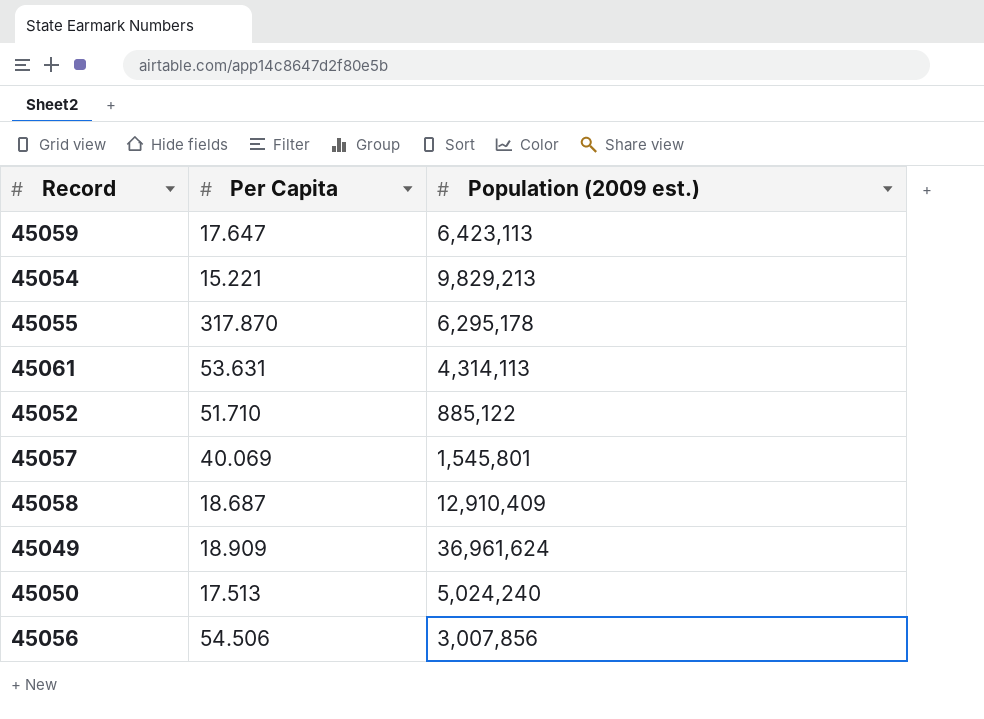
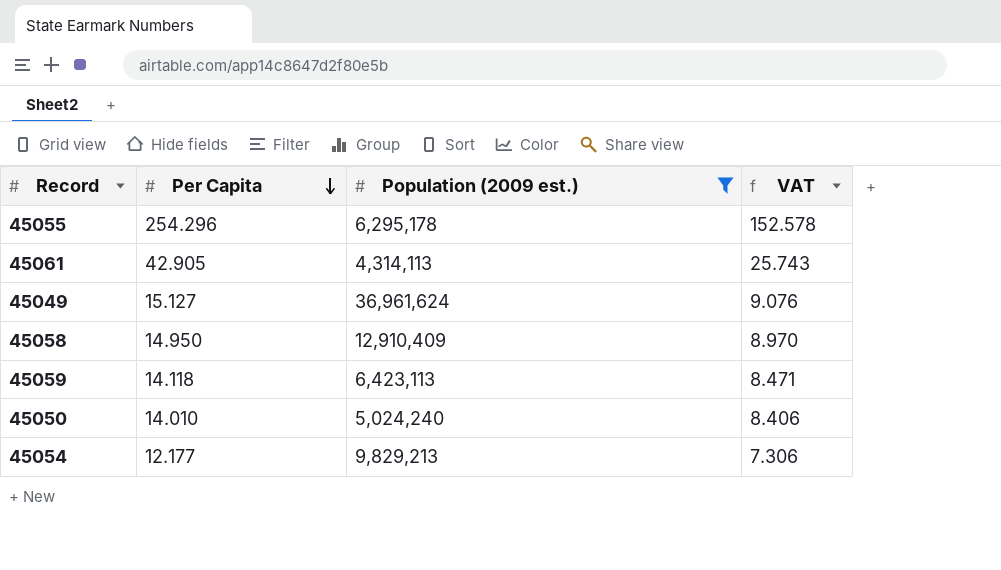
filter: none -> Population (2009 est.) >= 4,314,113
row order: none -> Per Capita descending
column VAT | formula: none -> [Per Capita] * 0.6
45055 | Per Capita: 317.870 -> 254.296
45061 | Per Capita: 53.631 -> 42.905
45049 | Per Capita: 18.909 -> 15.127
45058 | Per Capita: 18.687 -> 14.950
45059 | Per Capita: 17.647 -> 14.118
45050 | Per Capita: 17.513 -> 14.010
45054 | Per Capita: 15.221 -> 12.177

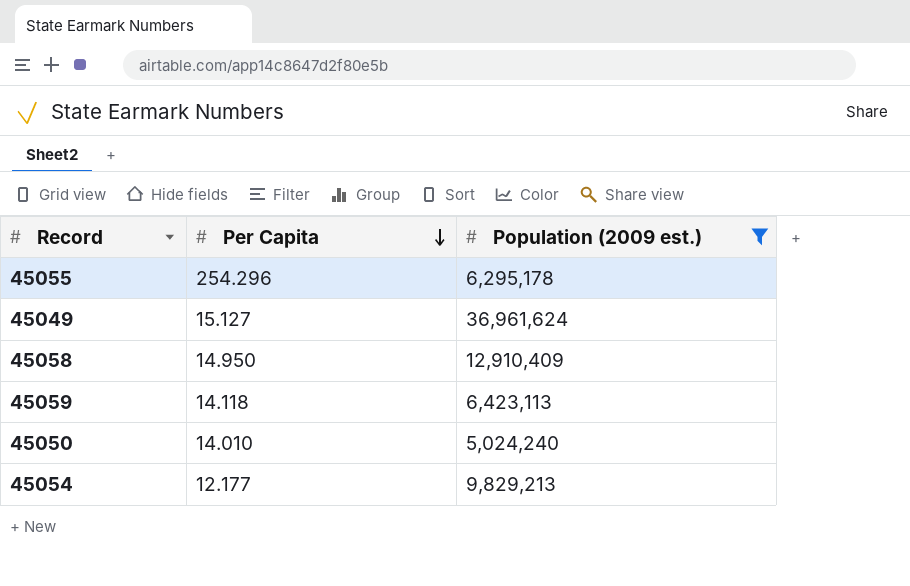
column VAT | formula: [Per Capita] * 0.6 -> none
row 45061: 42.905 | 4,314,113 | 25.743 -> none

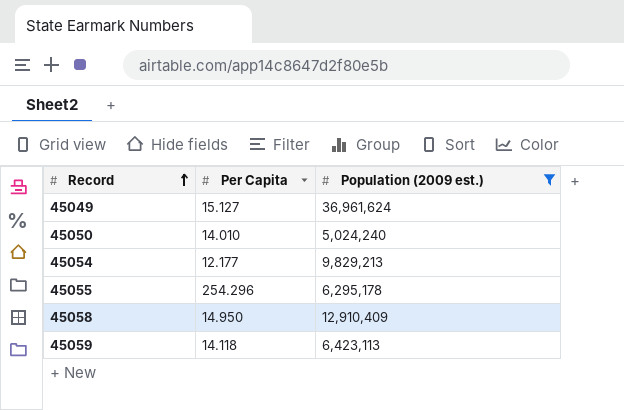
row order: Per Capita descending -> Record ascending

